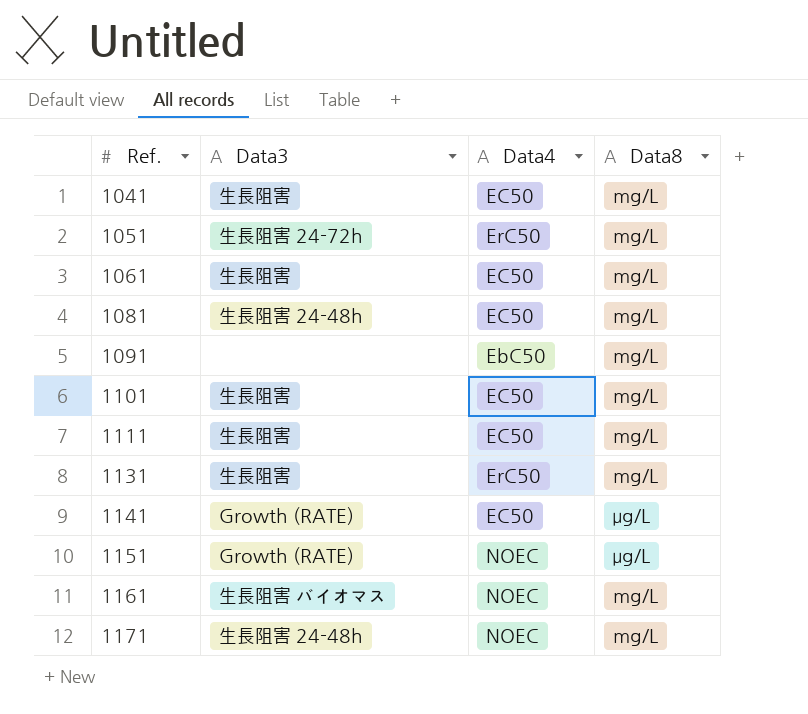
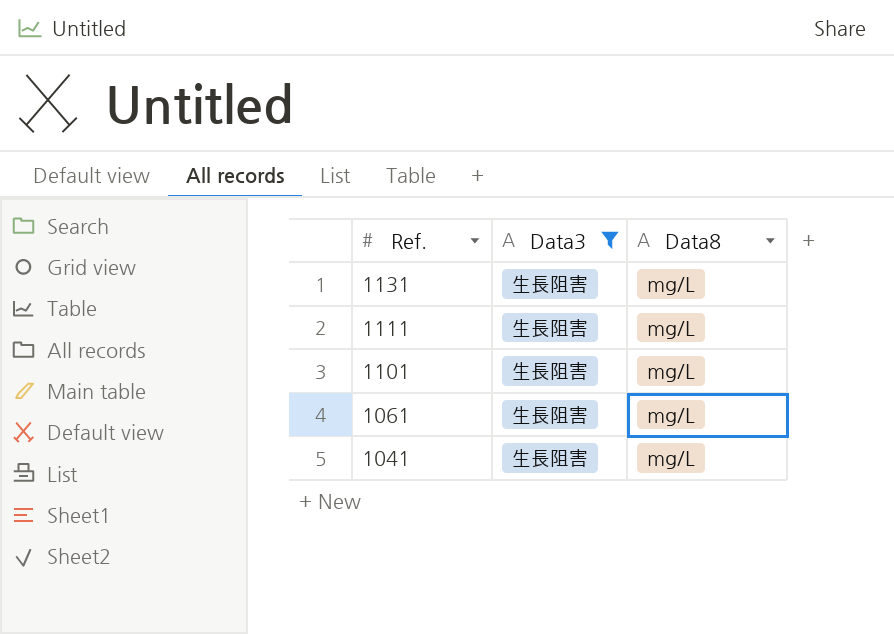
filter: none -> Data3 = 生長阻害
row order: Ref. ascending -> Ref. descending
column Data4 | position: 3 -> none

